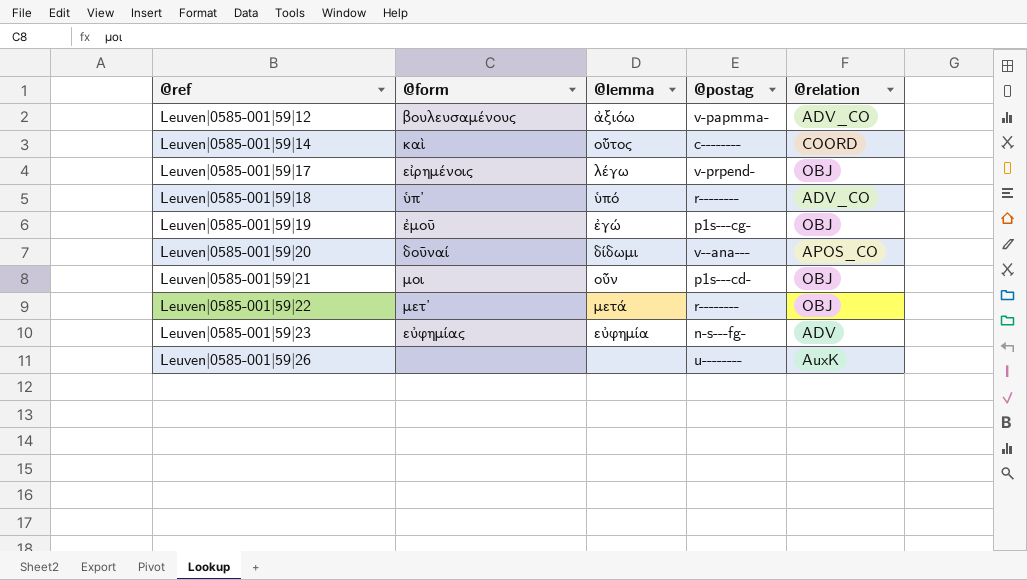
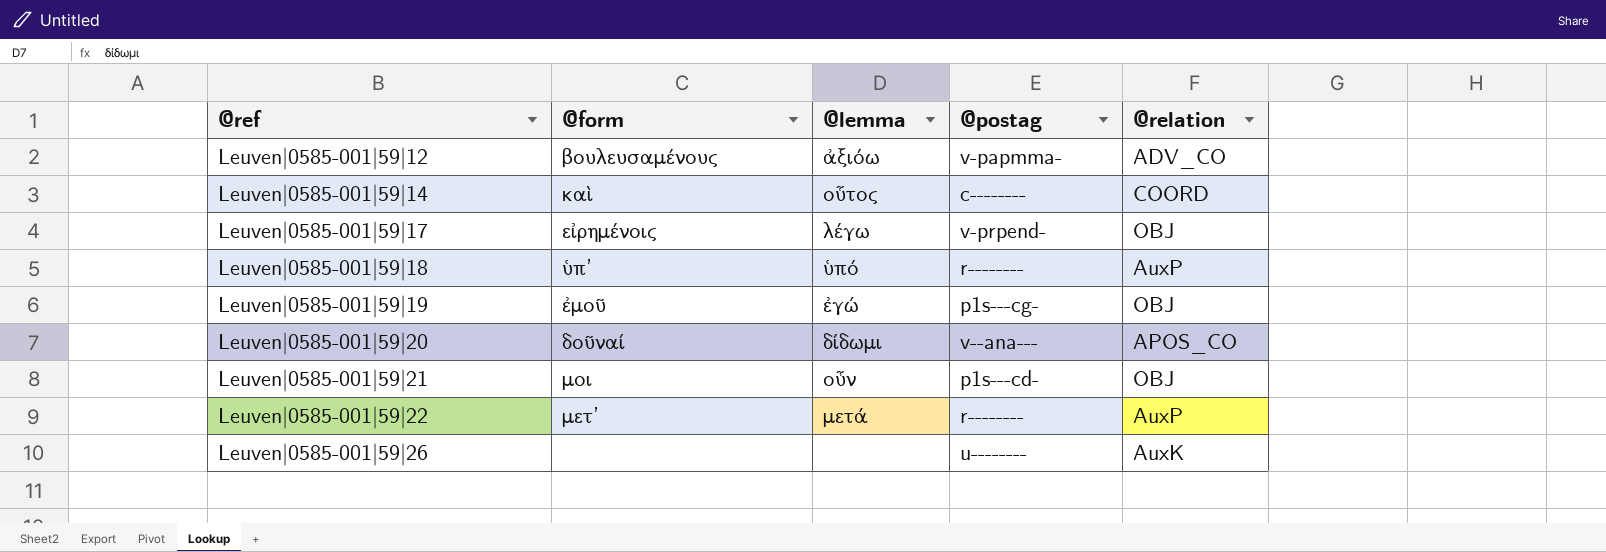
row Leuven|0585-001|59|23: εὐφημίας | εὐφημία | n-s---fg- | ADV -> none
Leuven|0585-001|59|18 | @relation: ADV_CO -> AuxP
Leuven|0585-001|59|22 | @relation: OBJ -> AuxP

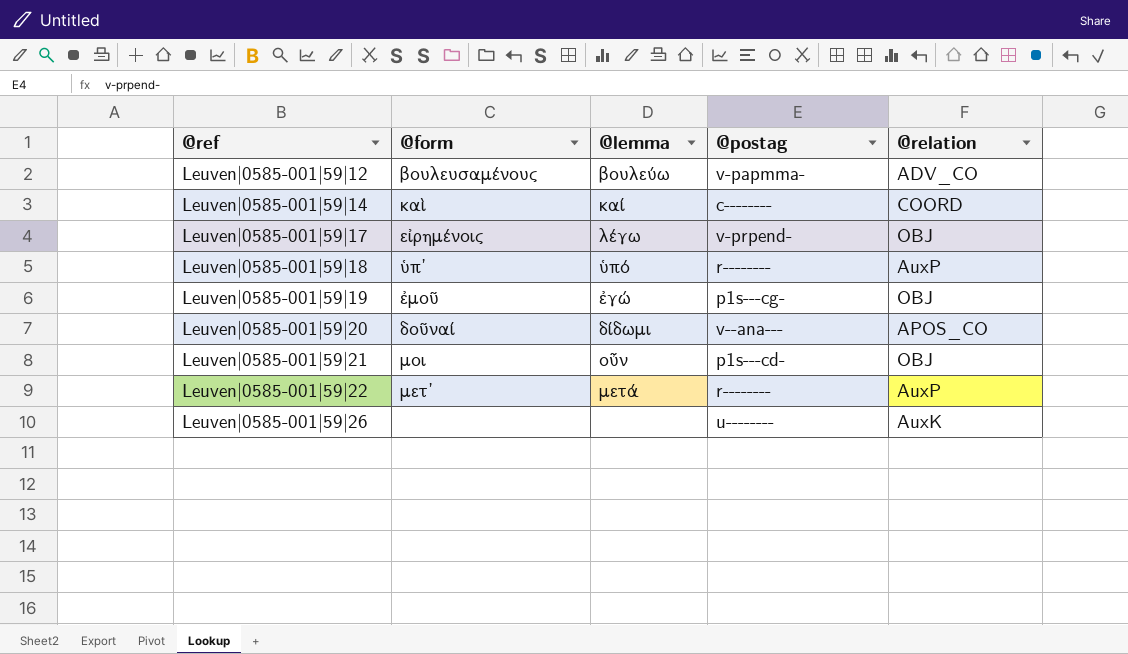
Leuven|0585-001|59|12 | @lemma: ἀξιόω -> βουλεύω
Leuven|0585-001|59|14 | @lemma: οὗτος -> καί

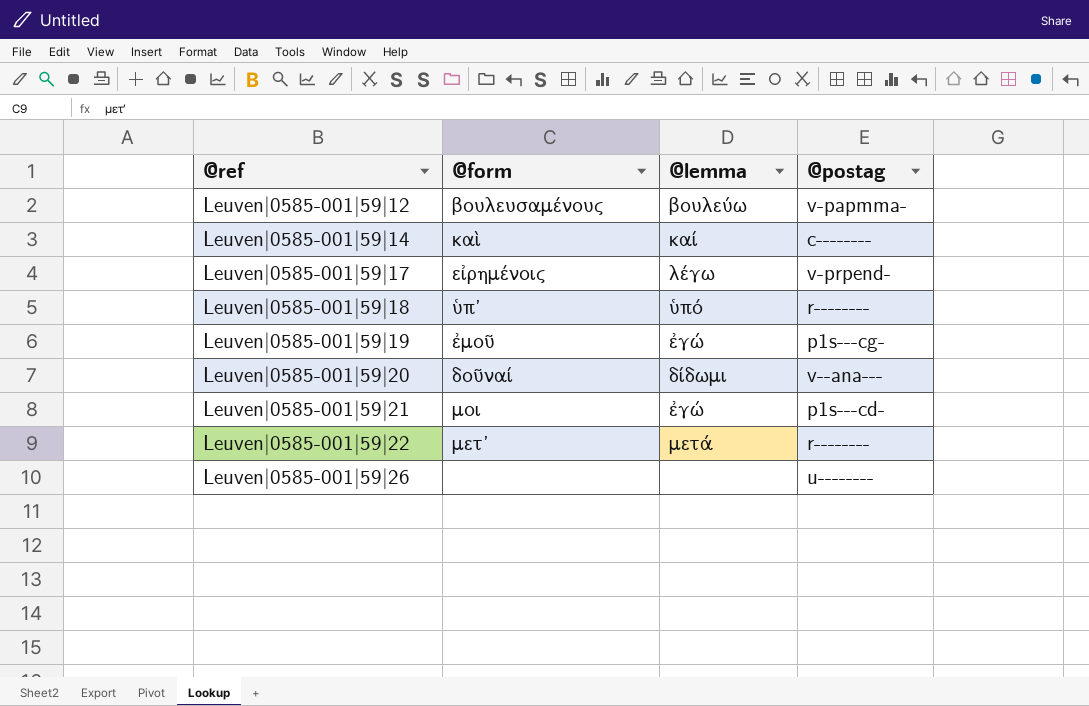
column @relation | position: 5 -> none
Leuven|0585-001|59|21 | @lemma: οὖν -> ἐγώ

